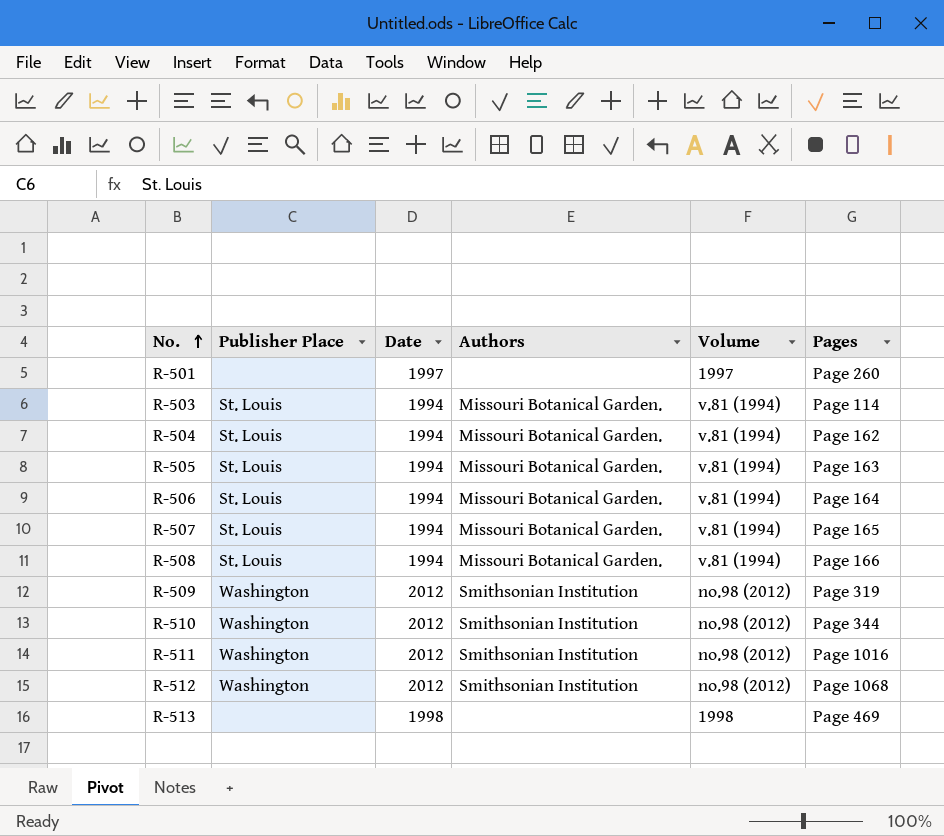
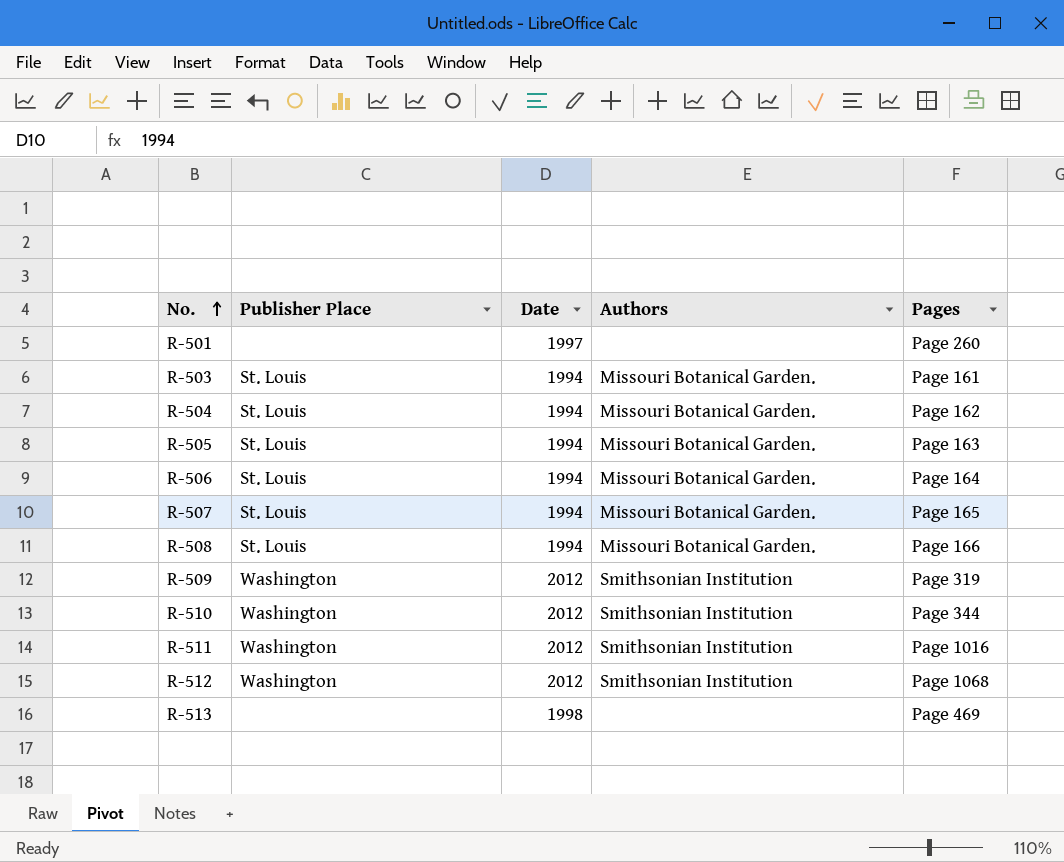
column Volume | position: 5 -> none
R-503 | Pages: Page 114 -> Page 161

